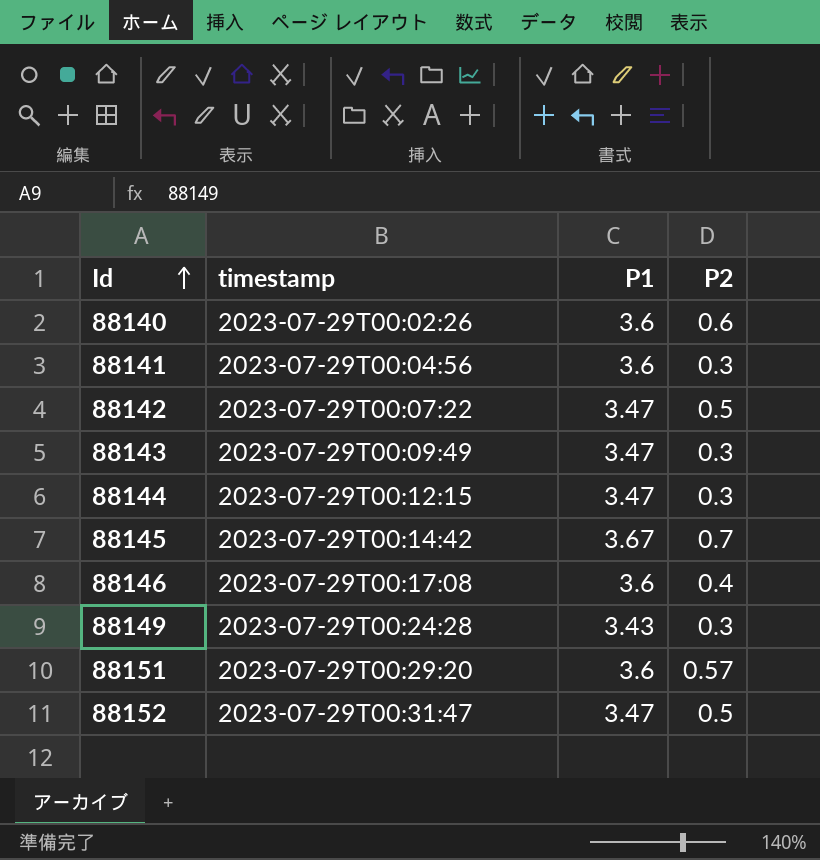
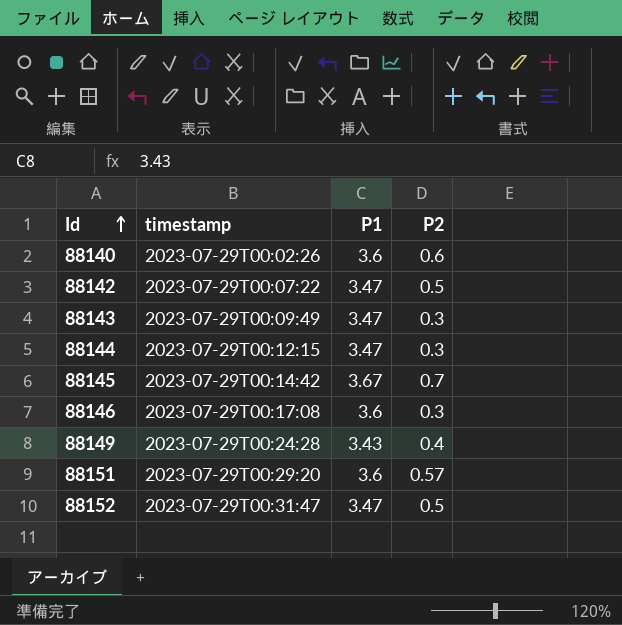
row 88141: 2023-07-29T00:04:56 | 3.6 | 0.3 -> none
88146 | P2: 0.4 -> 0.3
88149 | P2: 0.3 -> 0.4

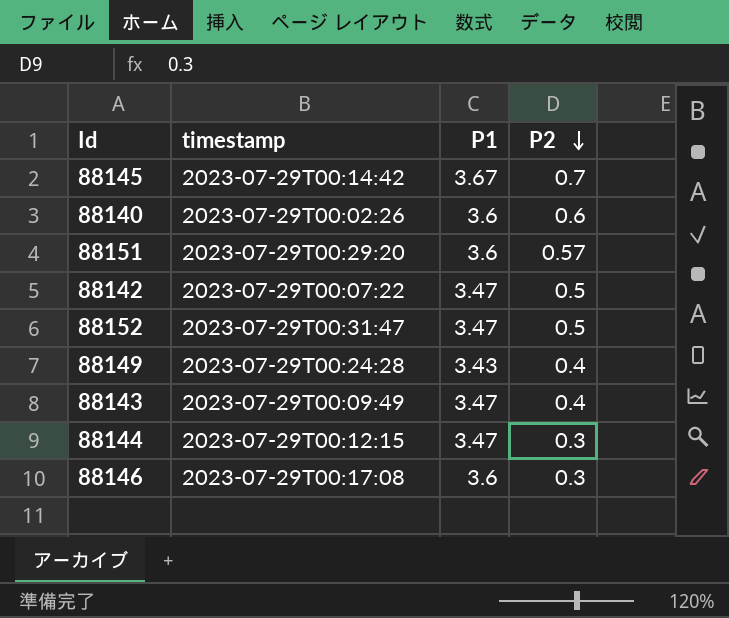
row order: Id ascending -> P2 descending
88143 | P2: 0.3 -> 0.4

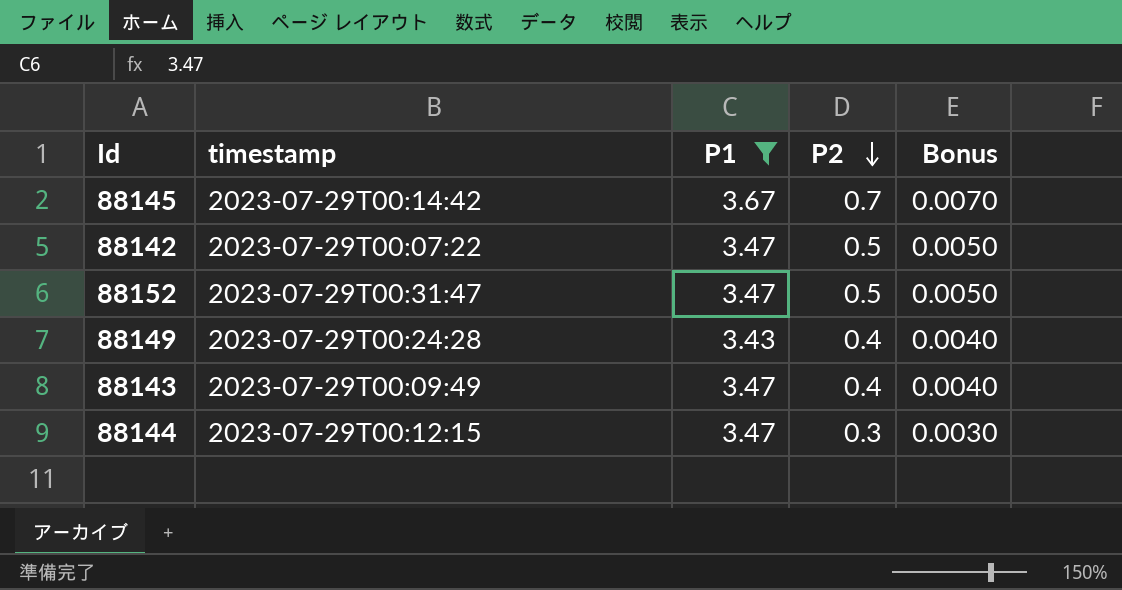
filter: none -> P1 != 3.6
column Bonus | formula: none -> [P2] * 0.01

